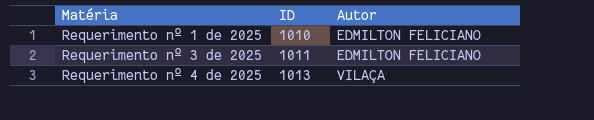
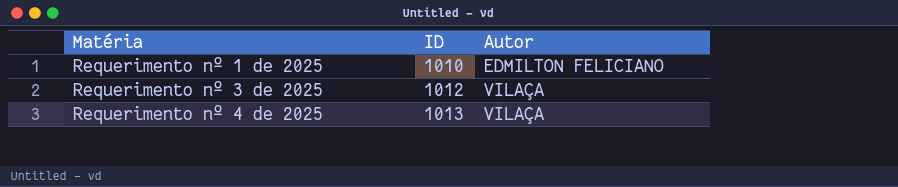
Requerimento nº 3 de 2025 | ID: 1011 -> 1012
Requerimento nº 3 de 2025 | Autor: EDMILTON FELICIANO -> VILAÇA

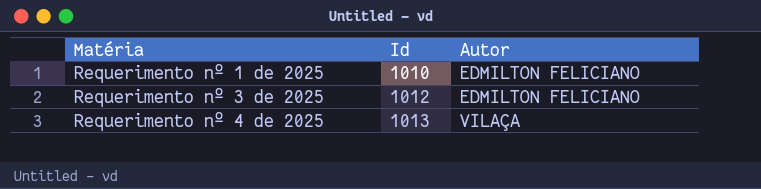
column name: ID -> Id
Requerimento nº 3 de 2025 | Autor: VILAÇA -> EDMILTON FELICIANO

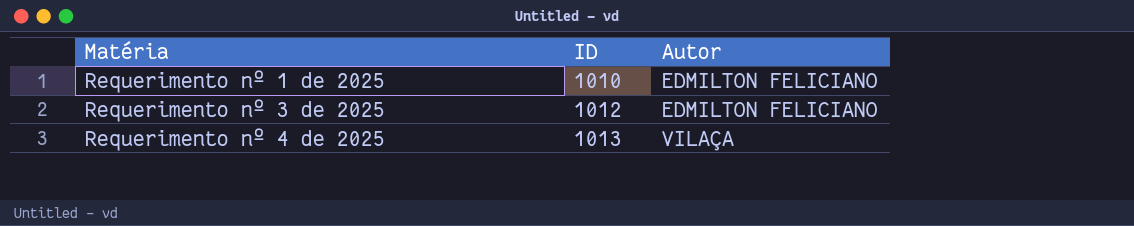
column name: Id -> ID

